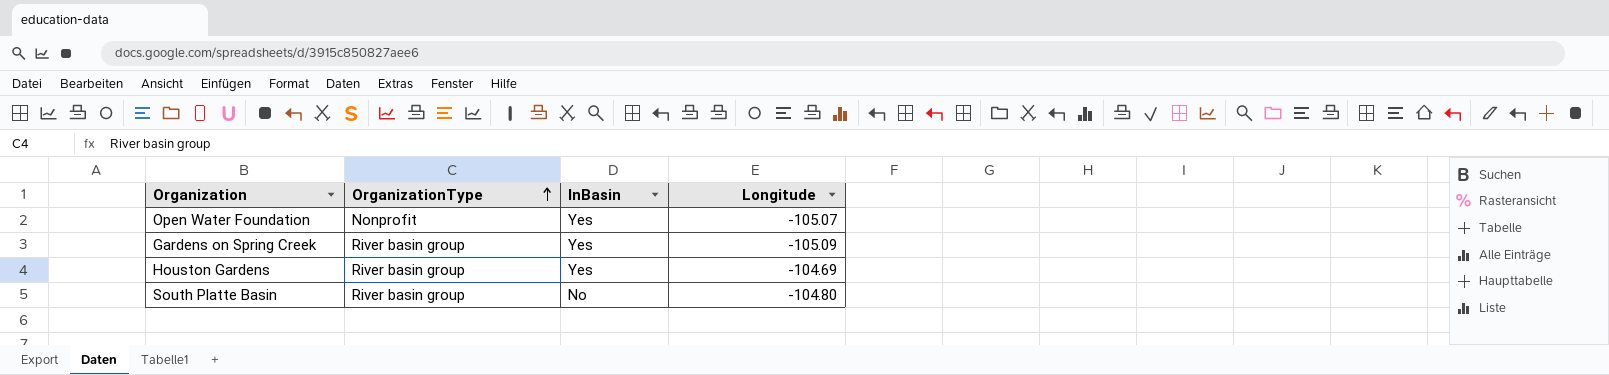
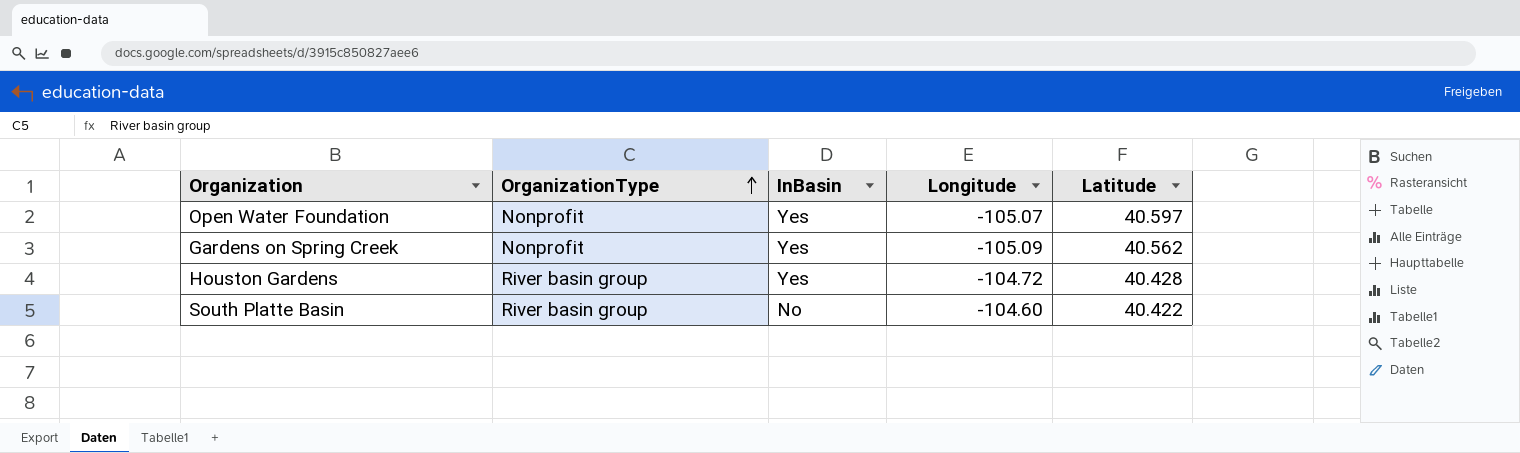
column Latitude | position: none -> 5
Gardens on Spring Creek | OrganizationType: River basin group -> Nonprofit
Houston Gardens | Longitude: -104.69 -> -104.72
South Platte Basin | Longitude: -104.80 -> -104.60

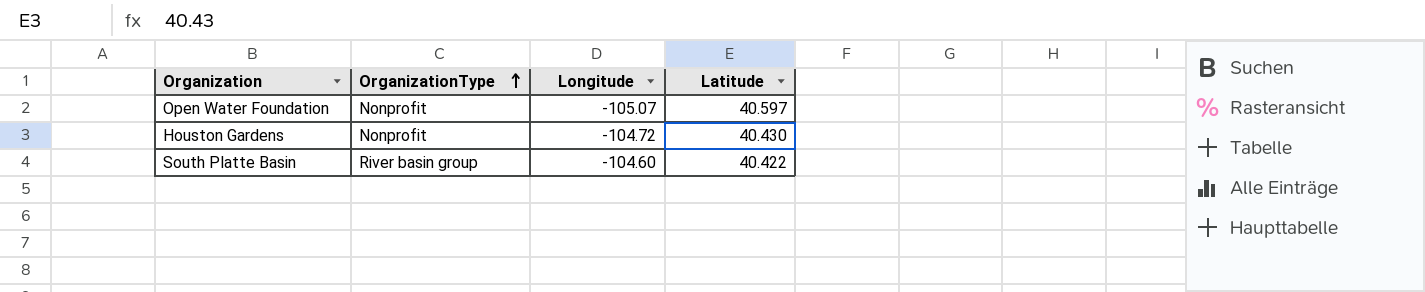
column InBasin | position: 3 -> none
row Gardens on Spring Creek: Nonprofit | Yes | -105.09 | 40.562 -> none
Houston Gardens | OrganizationType: River basin group -> Nonprofit
Houston Gardens | Latitude: 40.428 -> 40.430

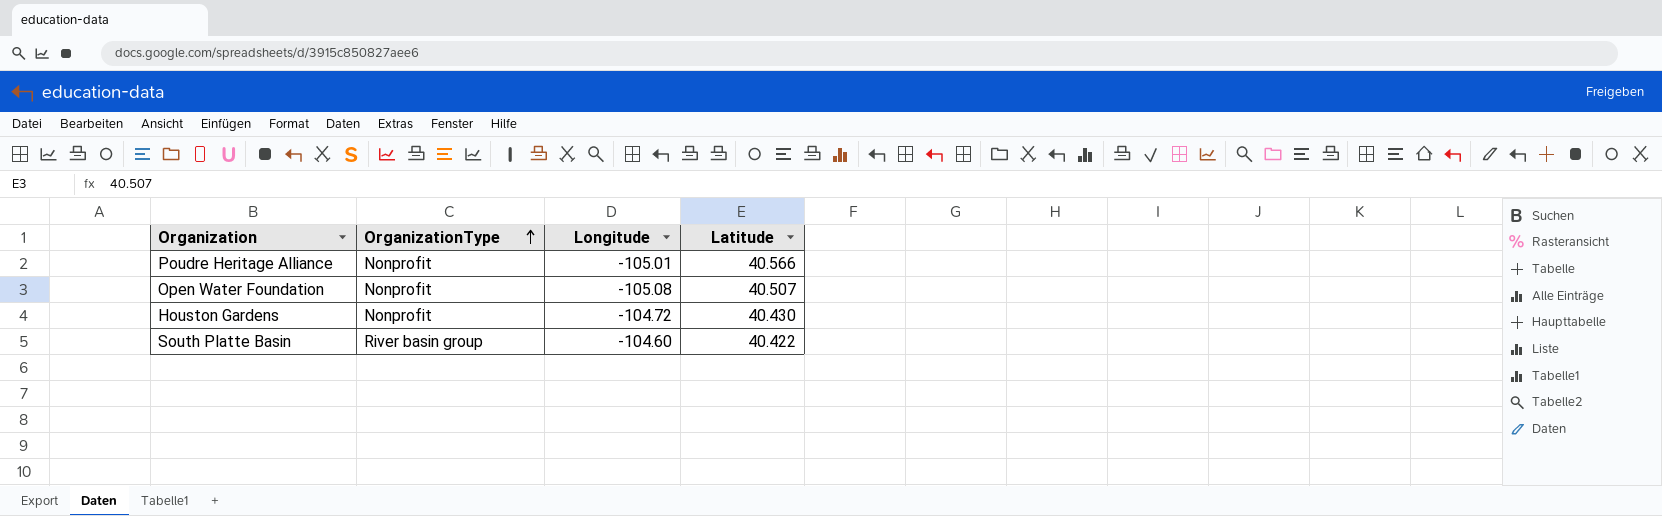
row Poudre Heritage Alliance: none -> Nonprofit | -105.01 | 40.566
Open Water Foundation | Longitude: -105.07 -> -105.08
Open Water Foundation | Latitude: 40.597 -> 40.507

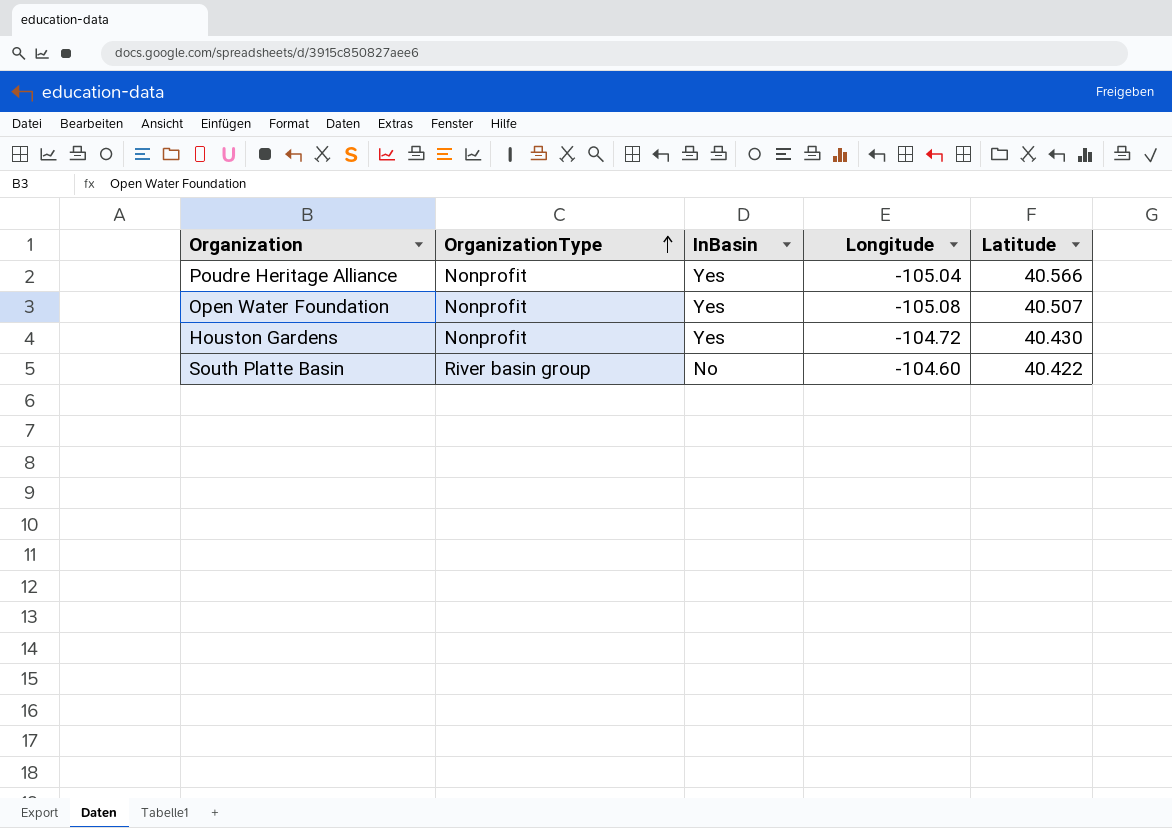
column InBasin | position: none -> 3
Poudre Heritage Alliance | Longitude: -105.01 -> -105.04

